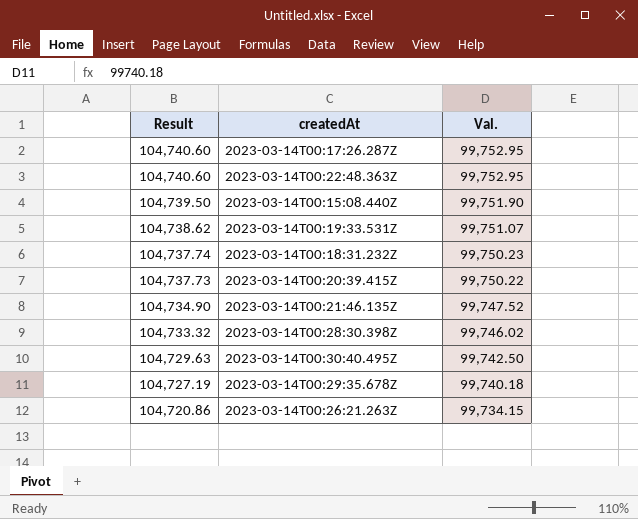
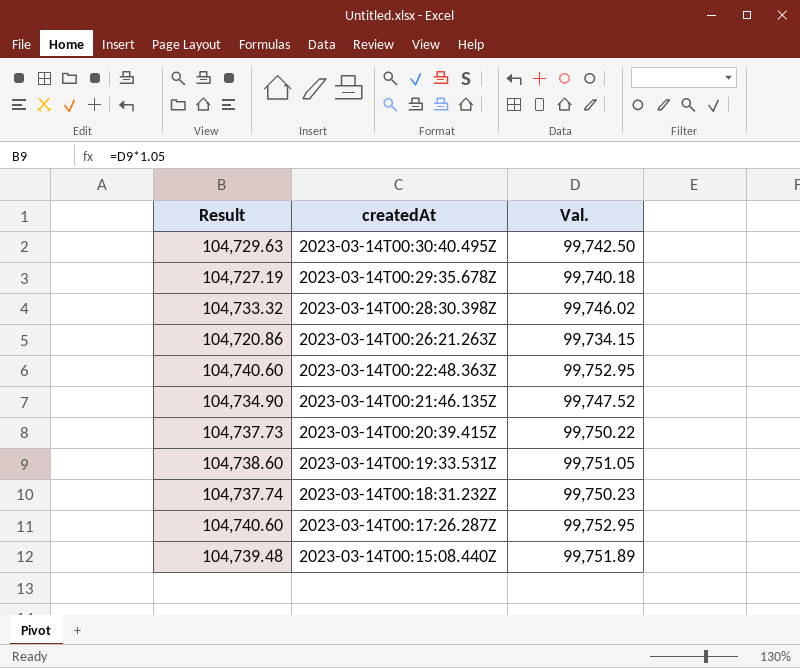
row order: Result descending -> createdAt descending
2023-03-14T00:19:33.531Z | Result: 104,738.62 -> 104,738.60
2023-03-14T00:19:33.531Z | Val.: 99,751.07 -> 99,751.05
2023-03-14T00:15:08.440Z | Result: 104,739.50 -> 104,739.48
2023-03-14T00:15:08.440Z | Val.: 99,751.90 -> 99,751.89

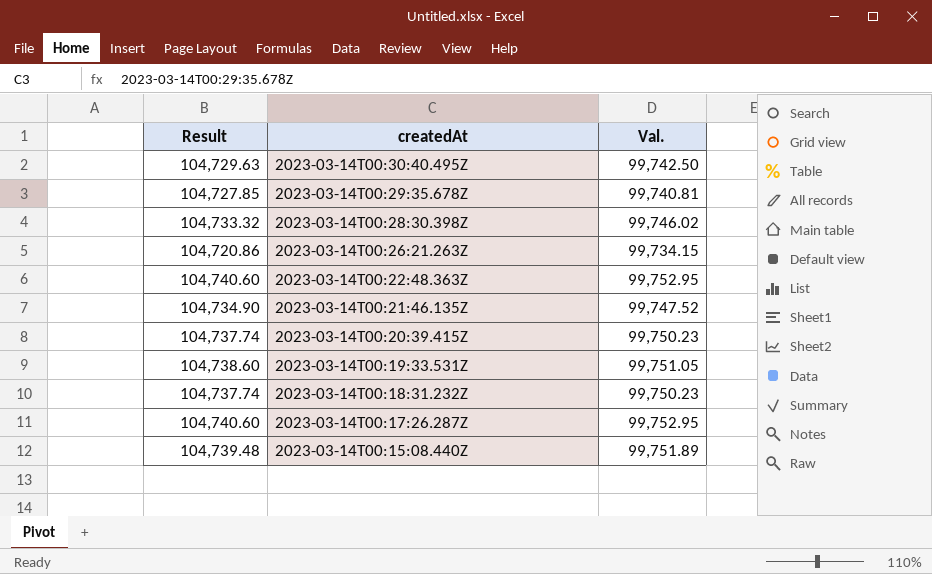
2023-03-14T00:29:35.678Z | Result: 104,727.19 -> 104,727.85
2023-03-14T00:29:35.678Z | Val.: 99,740.18 -> 99,740.81
2023-03-14T00:20:39.415Z | Result: 104,737.73 -> 104,737.74
2023-03-14T00:20:39.415Z | Val.: 99,750.22 -> 99,750.23

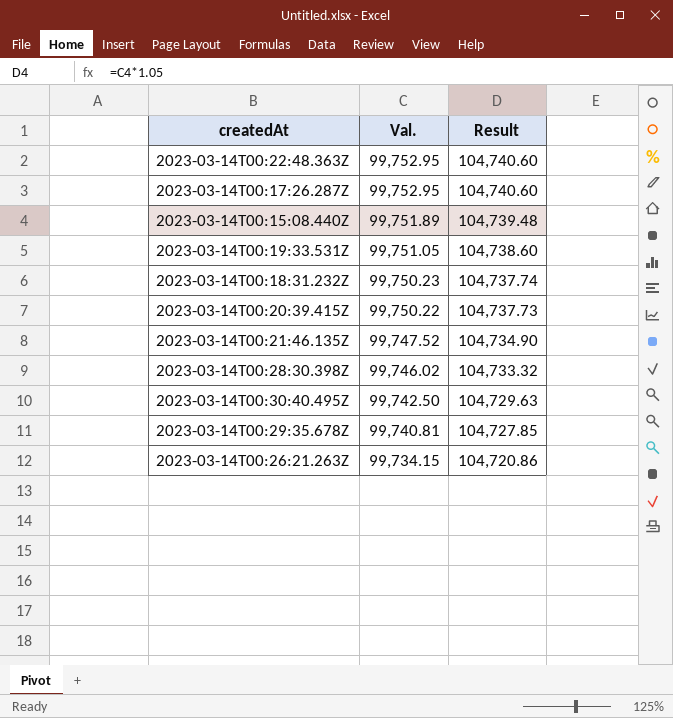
row order: createdAt descending -> Val. descending
column Result | position: 1 -> 3
2023-03-14T00:20:39.415Z | Val.: 99,750.23 -> 99,750.22
2023-03-14T00:20:39.415Z | Result: 104,737.74 -> 104,737.73

